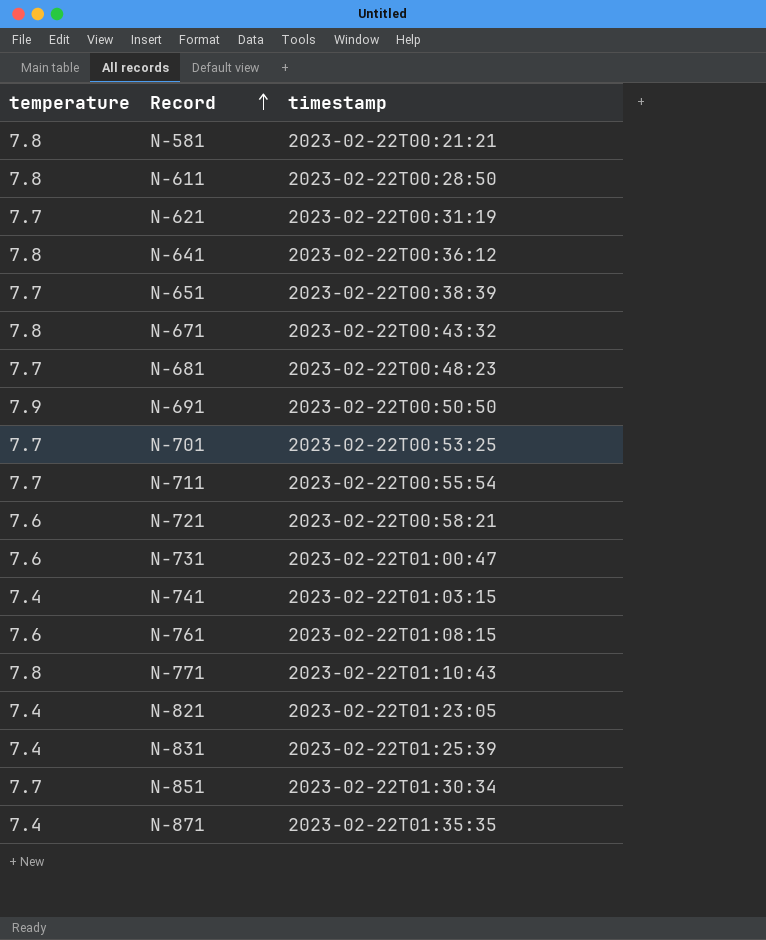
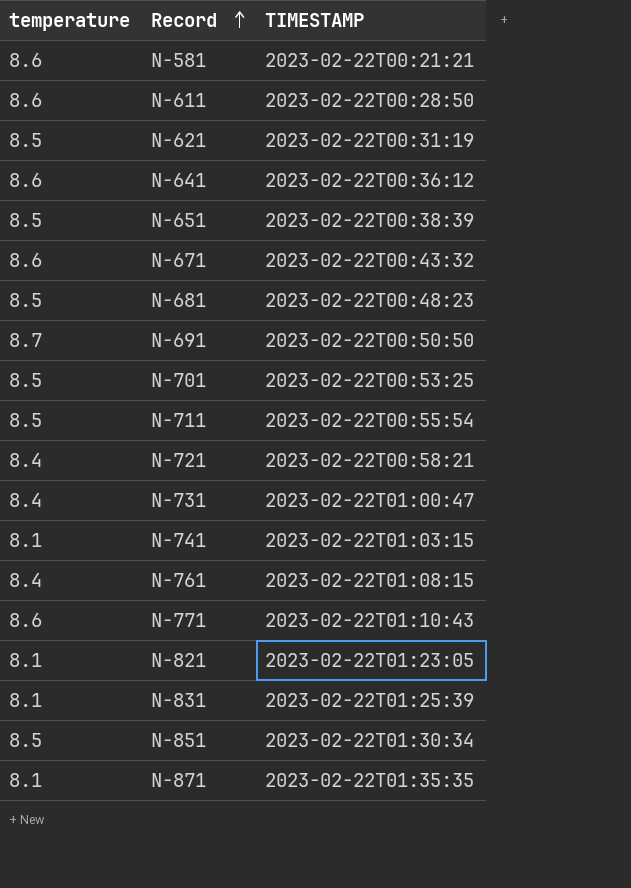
column name: timestamp -> TIMESTAMP
N-581 | temperature: 7.8 -> 8.6
N-611 | temperature: 7.8 -> 8.6
N-621 | temperature: 7.7 -> 8.5
N-641 | temperature: 7.8 -> 8.6
N-651 | temperature: 7.7 -> 8.5
N-671 | temperature: 7.8 -> 8.6
N-681 | temperature: 7.7 -> 8.5
N-691 | temperature: 7.9 -> 8.7
N-701 | temperature: 7.7 -> 8.5
N-711 | temperature: 7.7 -> 8.5
N-721 | temperature: 7.6 -> 8.4
N-731 | temperature: 7.6 -> 8.4
N-741 | temperature: 7.4 -> 8.1
N-761 | temperature: 7.6 -> 8.4
N-771 | temperature: 7.8 -> 8.6
N-821 | temperature: 7.4 -> 8.1
N-831 | temperature: 7.4 -> 8.1
N-851 | temperature: 7.7 -> 8.5
N-871 | temperature: 7.4 -> 8.1

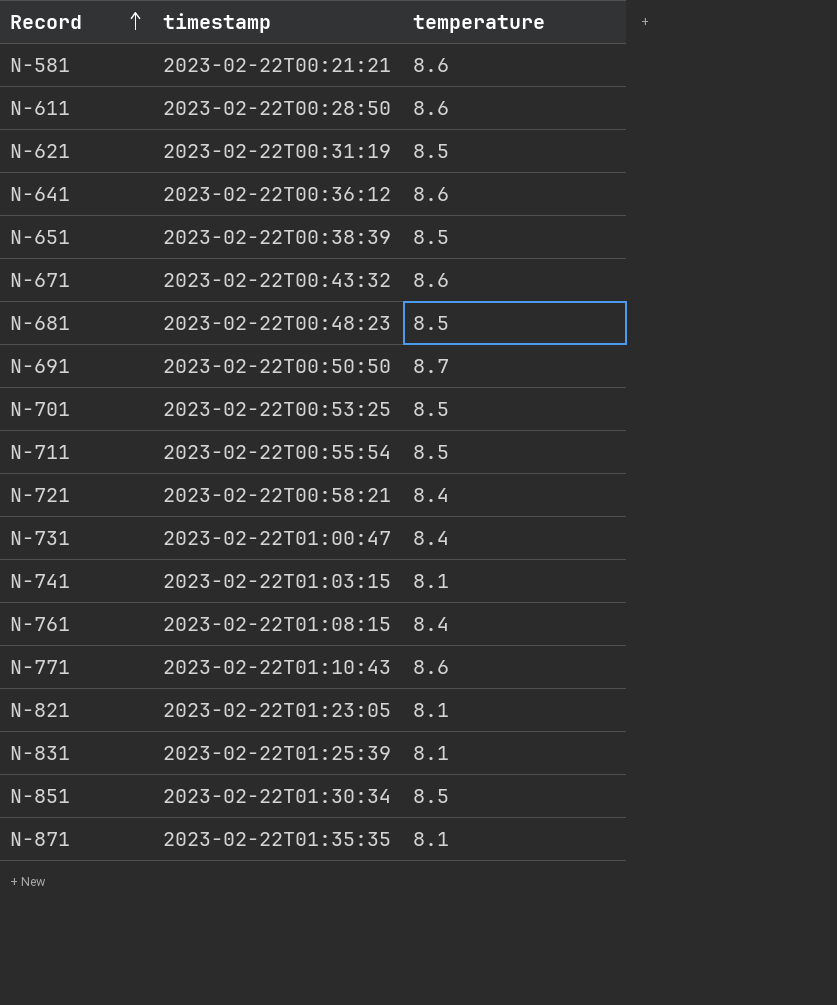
column name: TIMESTAMP -> timestamp
column temperature | position: 1 -> 3

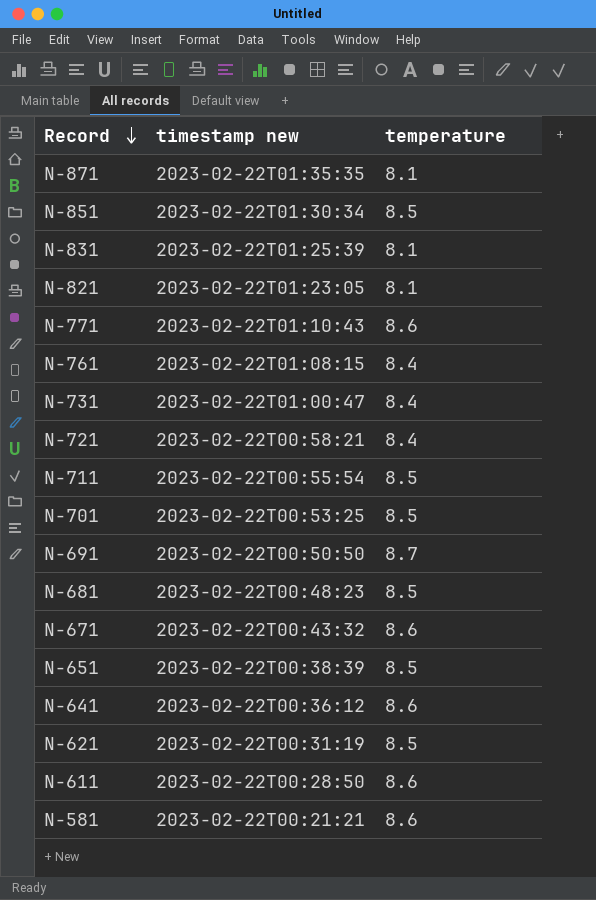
row order: Record ascending -> Record descending
column name: timestamp -> timestamp new
row N-741: 2023-02-22T01:03:15 | 8.1 -> none

